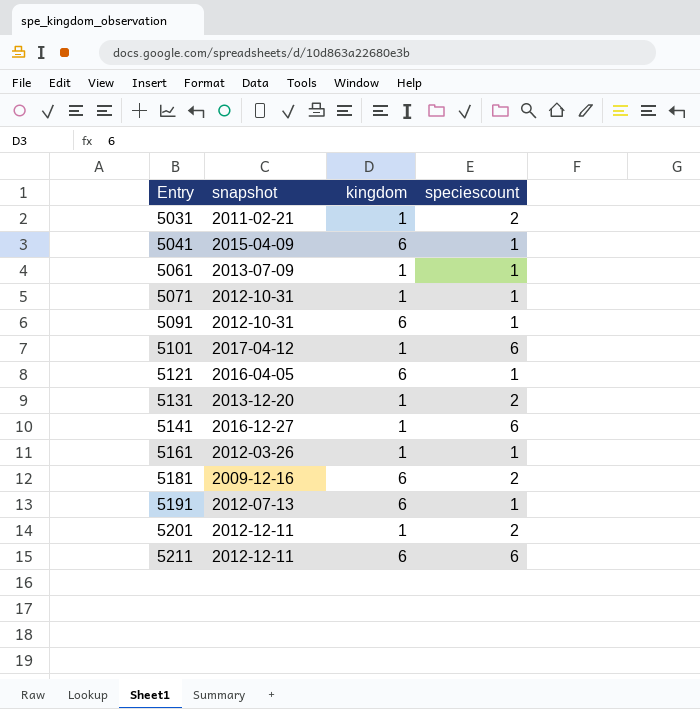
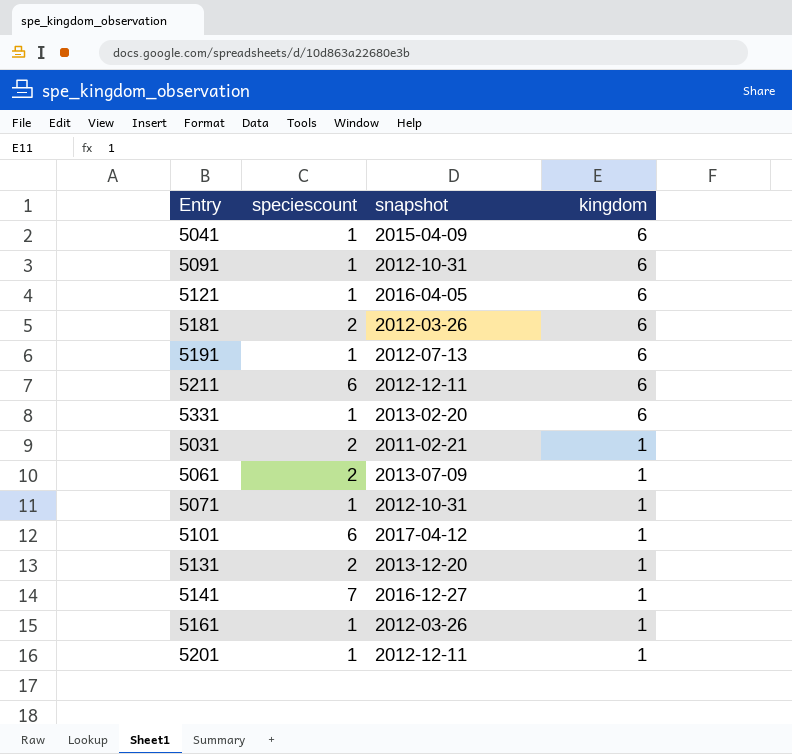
row order: Entry ascending -> kingdom descending
column speciescount | position: 4 -> 2
5181 | snapshot: 2009-12-16 -> 2012-03-26
row 5331: none -> 1 | 2013-02-20 | 6
5061 | speciescount: 1 -> 2
5141 | speciescount: 6 -> 7
5201 | speciescount: 2 -> 1

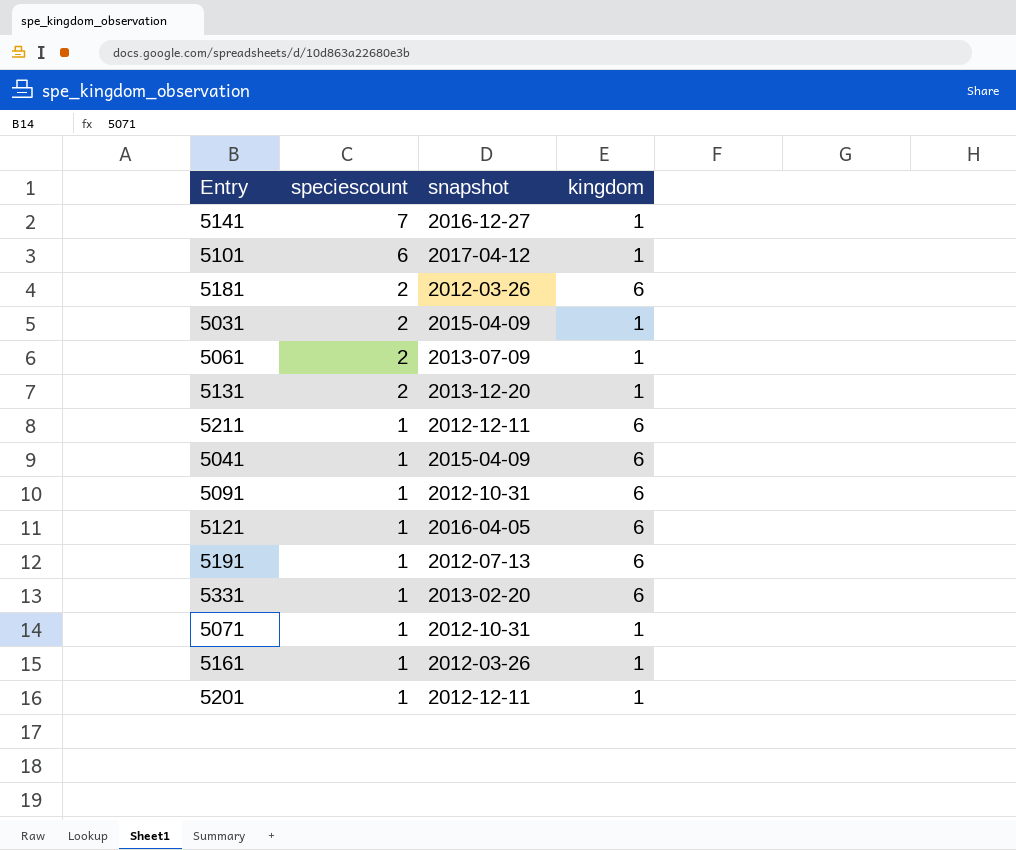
row order: kingdom descending -> speciescount descending
5031 | snapshot: 2011-02-21 -> 2015-04-09
5211 | speciescount: 6 -> 1

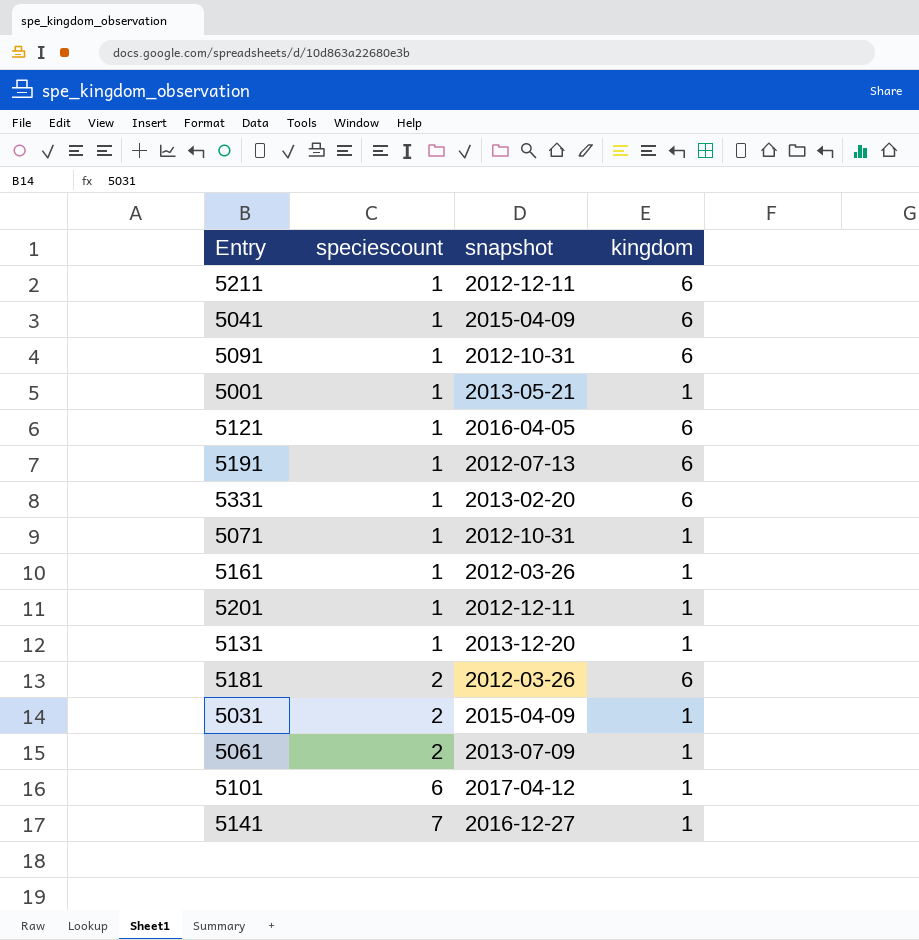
row order: speciescount descending -> speciescount ascending
row 5001: none -> 1 | 2013-05-21 | 1
5131 | speciescount: 2 -> 1

